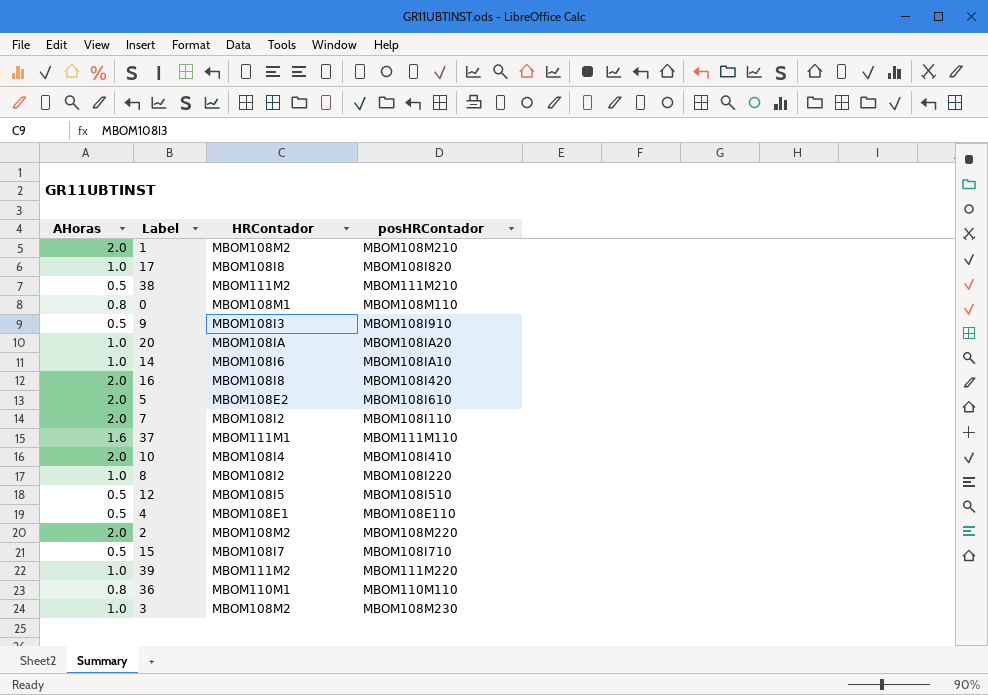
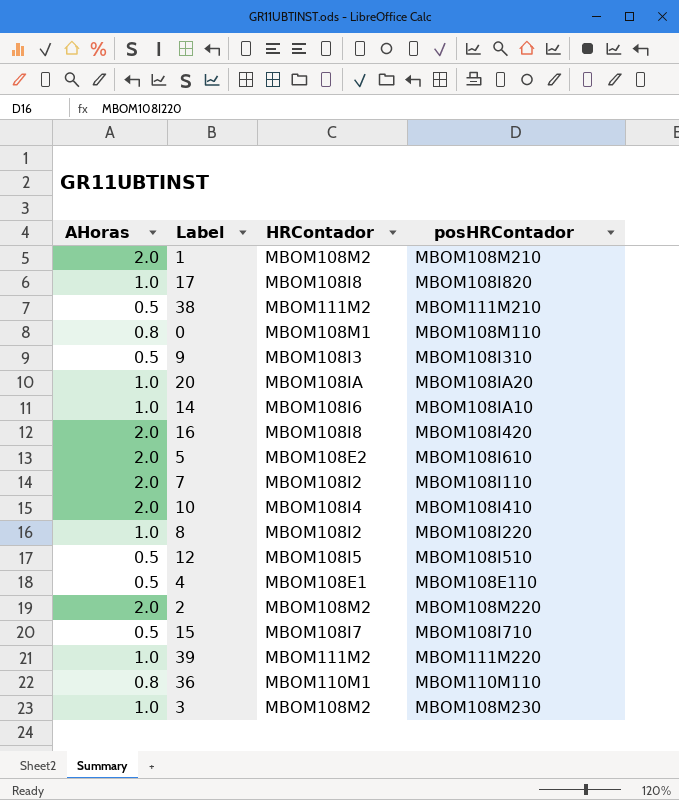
row 37: 1.6 | MBOM111M1 | MBOM111M110 -> none
9 | posHRContador: MBOM108I910 -> MBOM108I310

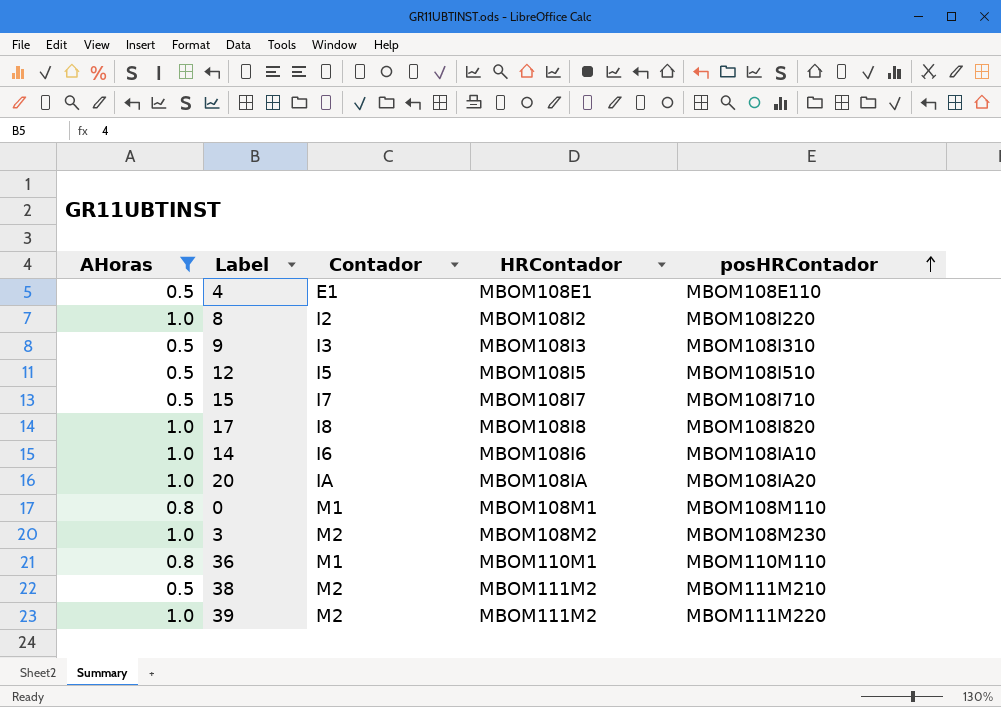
filter: none -> AHoras != 2.0
row order: none -> posHRContador ascending
column Contador | position: none -> 3

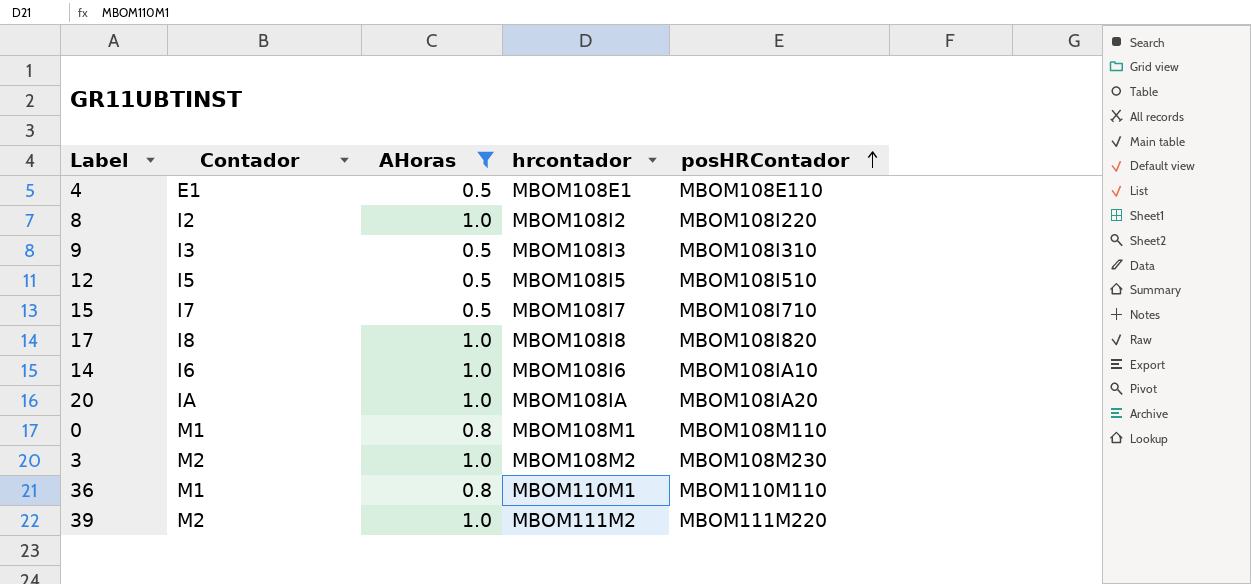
column AHoras | position: 1 -> 3
column name: HRContador -> hrcontador
row 38: 0.5 | M2 | MBOM111M2 | MBOM111M210 -> none

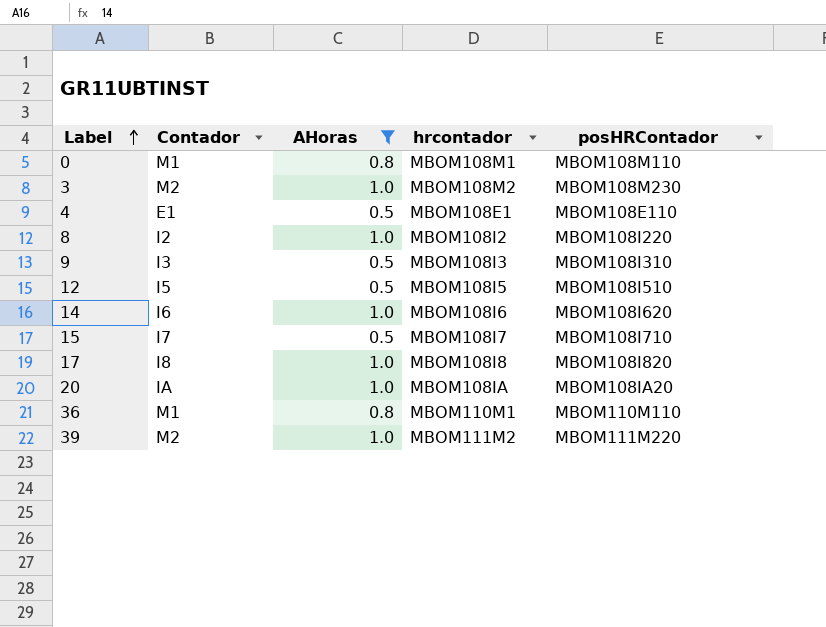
row order: posHRContador ascending -> Label ascending
14 | posHRContador: MBOM108IA10 -> MBOM108I620

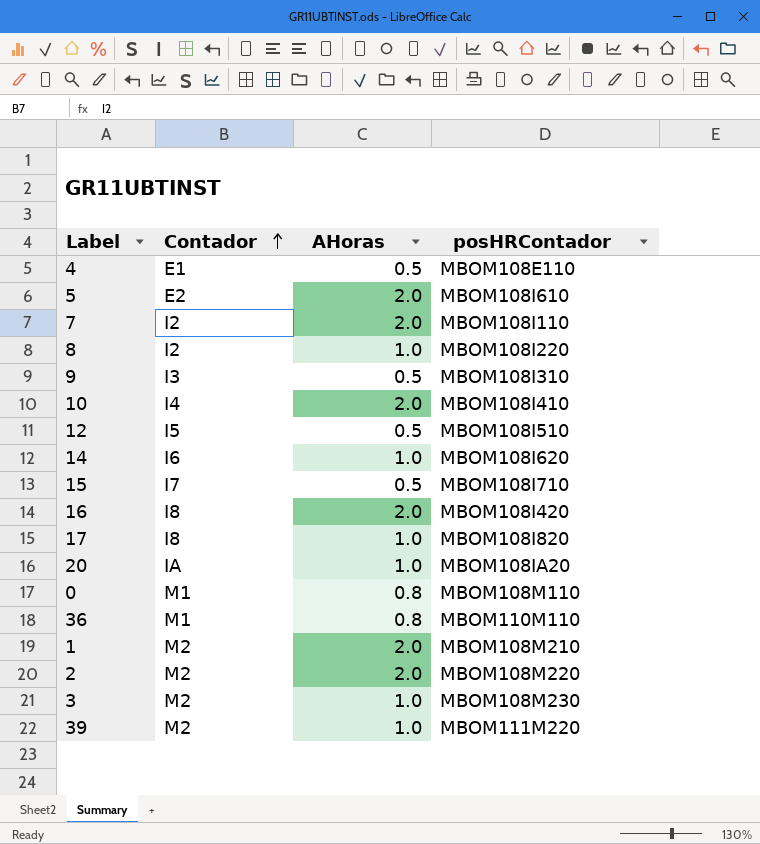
filter: AHoras != 2.0 -> none
row order: Label ascending -> Contador ascending
column hrcontador | position: 4 -> none

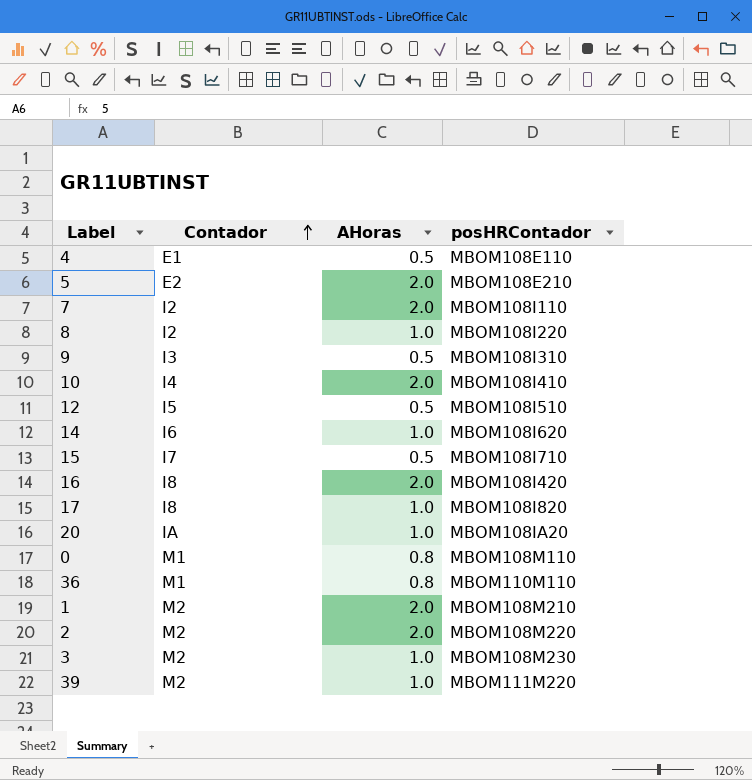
5 | posHRContador: MBOM108I610 -> MBOM108E210

